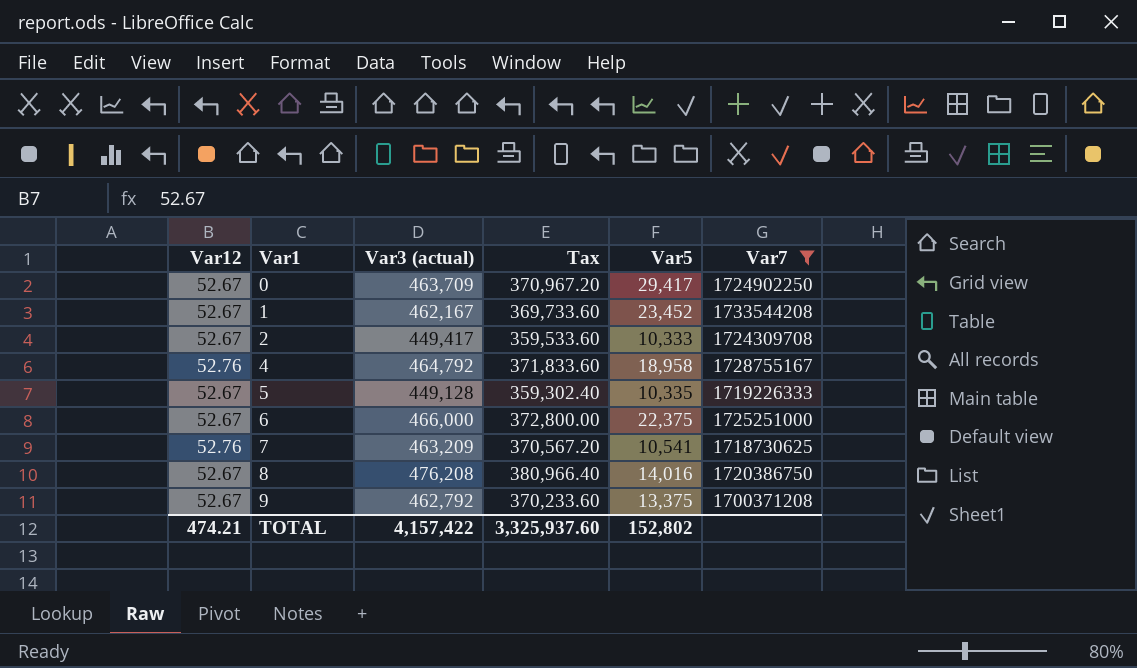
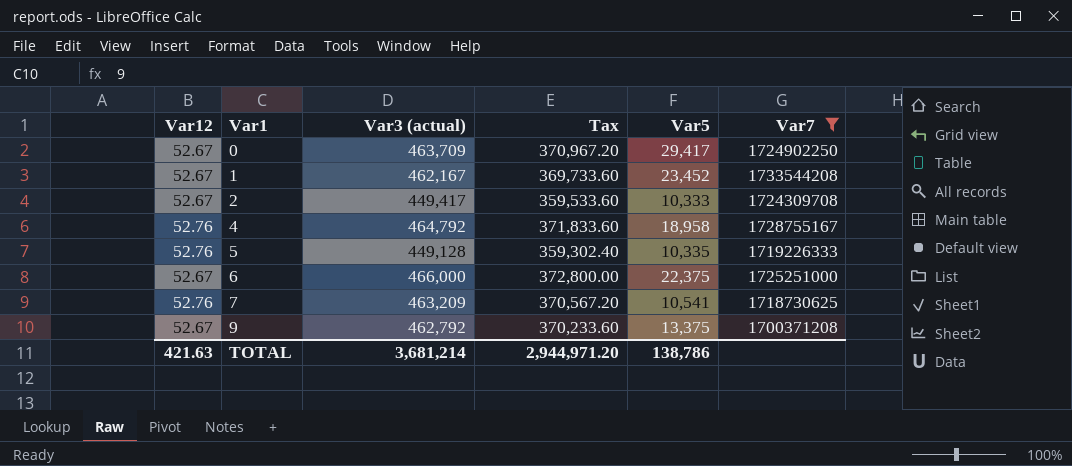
row 8: 52.67 | 476,208 | 380,966.40 | 14,016 | 1720386750 -> none
5 | Var12: 52.67 -> 52.76
TOTAL | Var12: 474.21 -> 421.63
TOTAL | Var3 (actual): 4,157,422 -> 3,681,214
TOTAL | Tax: 3,325,937.60 -> 2,944,971.20
TOTAL | Var5: 152,802 -> 138,786

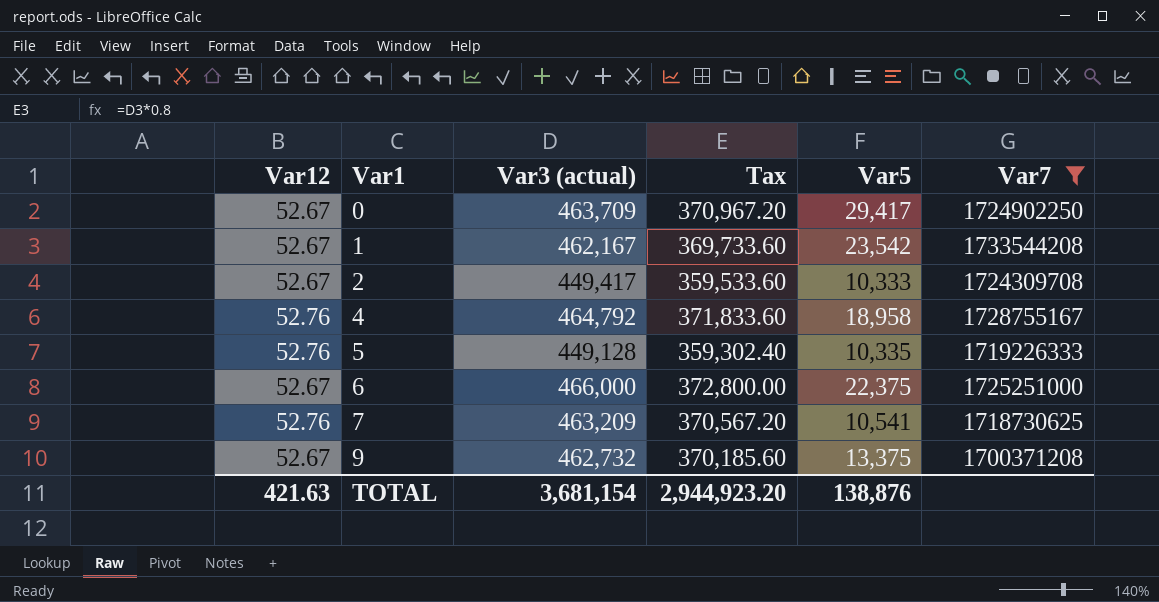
1 | Var5: 23,452 -> 23,542
9 | Var3 (actual): 462,792 -> 462,732
9 | Tax: 370,233.60 -> 370,185.60
TOTAL | Var3 (actual): 3,681,214 -> 3,681,154
TOTAL | Tax: 2,944,971.20 -> 2,944,923.20
TOTAL | Var5: 138,786 -> 138,876

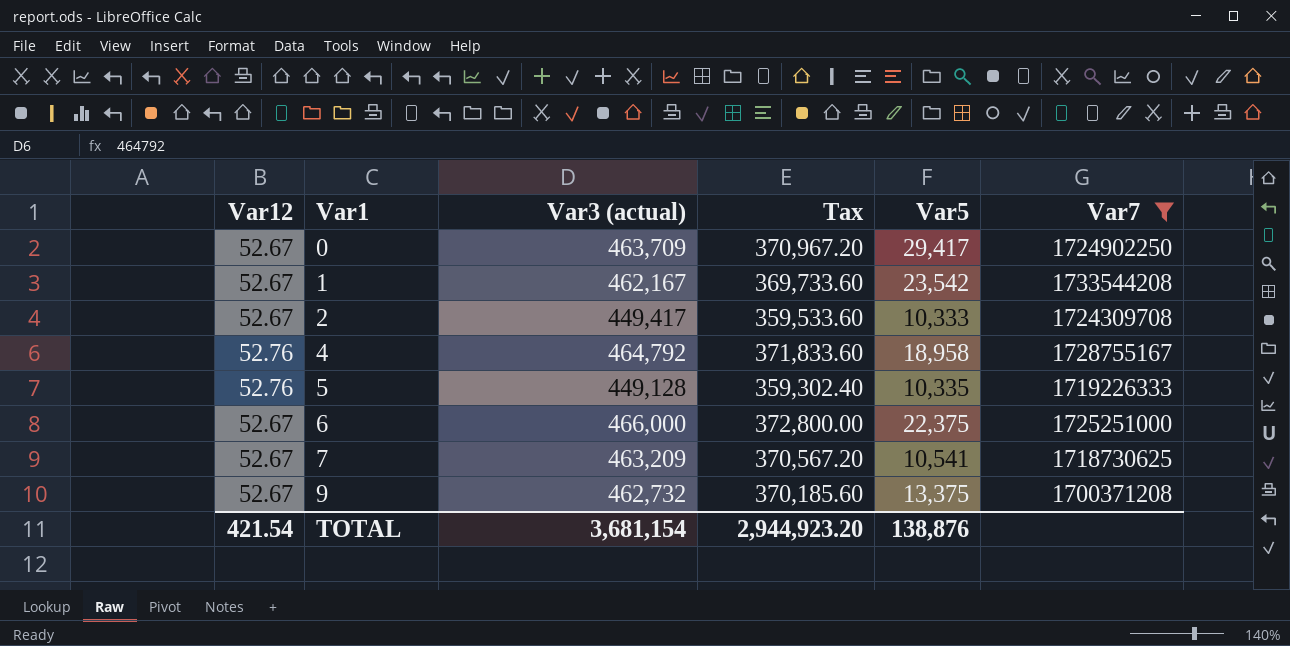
7 | Var12: 52.76 -> 52.67
TOTAL | Var12: 421.63 -> 421.54

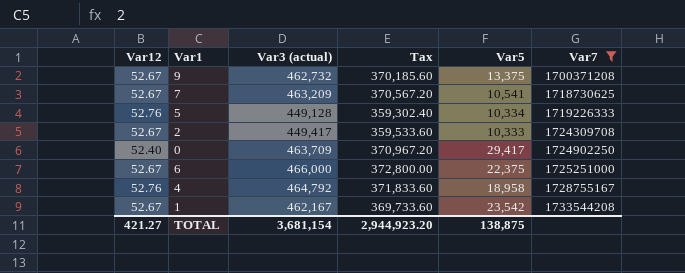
row order: Var1 ascending -> Var7 ascending
5 | Var5: 10,335 -> 10,334
0 | Var12: 52.67 -> 52.40
TOTAL | Var12: 421.54 -> 421.27
TOTAL | Var5: 138,876 -> 138,875

